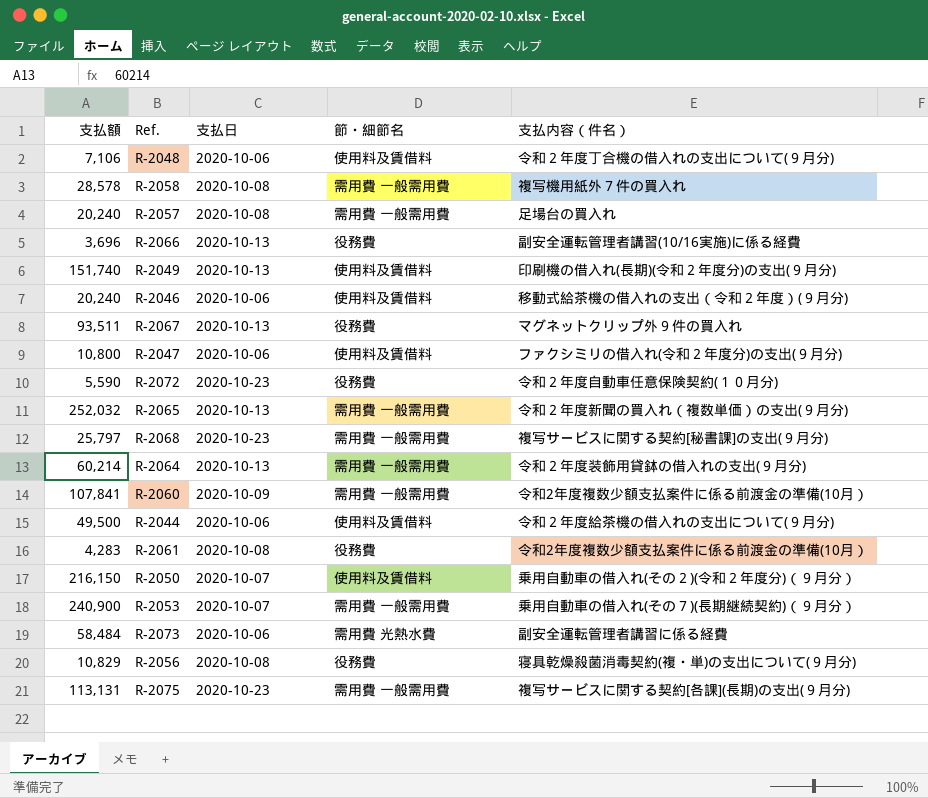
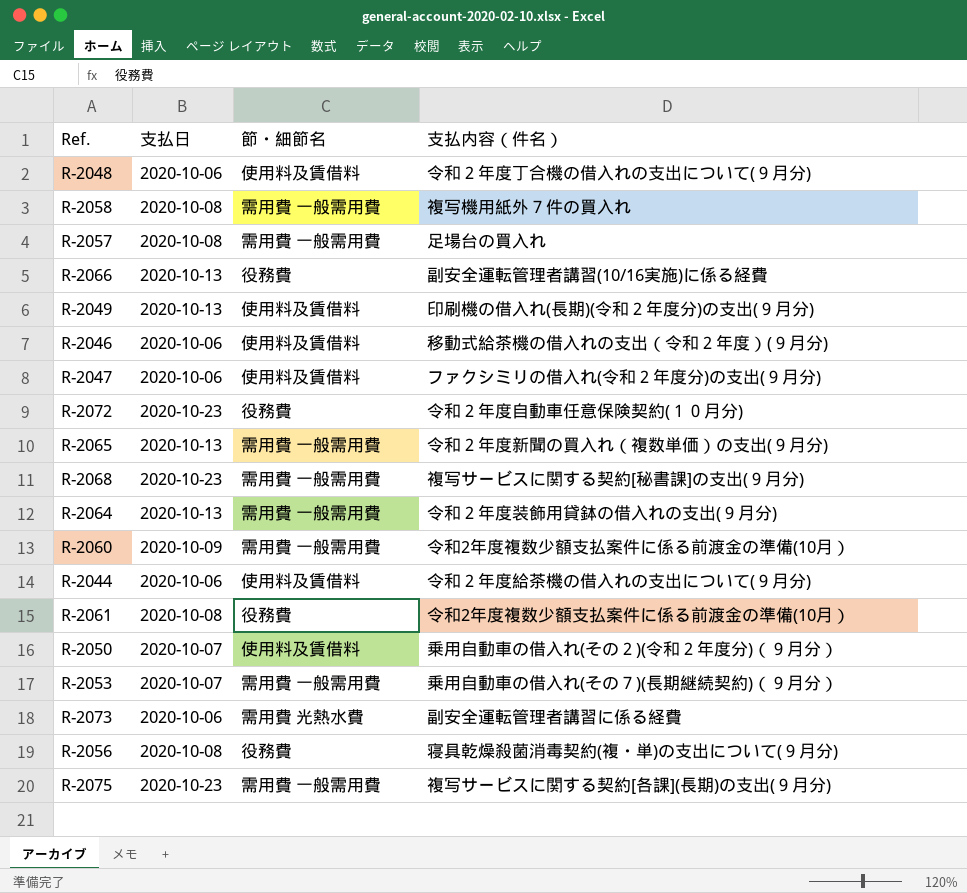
column 支払額 | position: 1 -> none
row R-2067: 93,511 | 2020-10-13 | 役務費 | マグネットクリップ外９件の買入れ -> none

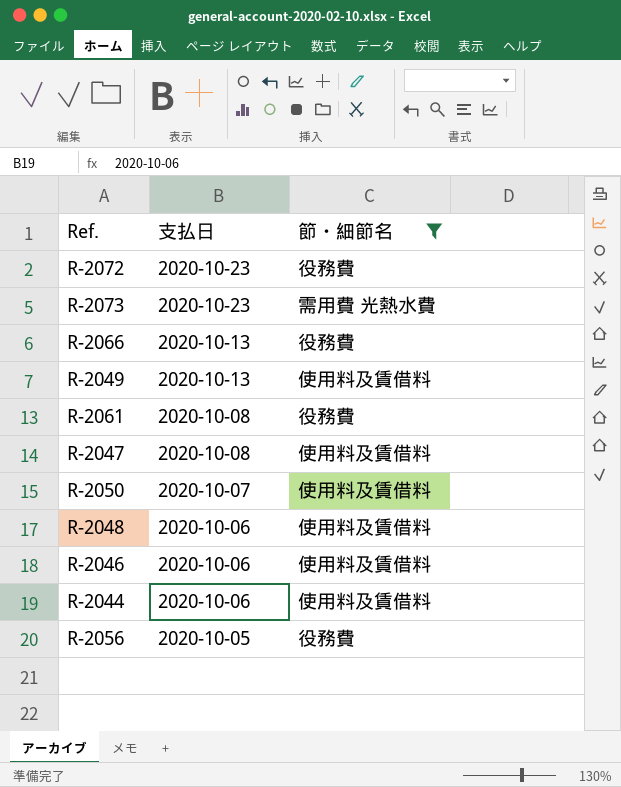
filter: none -> 節・細節名 != 需用費 一般需用費
row order: none -> 支払日 descending
column 支払内容（件名） | position: 4 -> none
R-2073 | 支払日: 2020-10-06 -> 2020-10-23
R-2047 | 支払日: 2020-10-06 -> 2020-10-08
R-2056 | 支払日: 2020-10-08 -> 2020-10-05

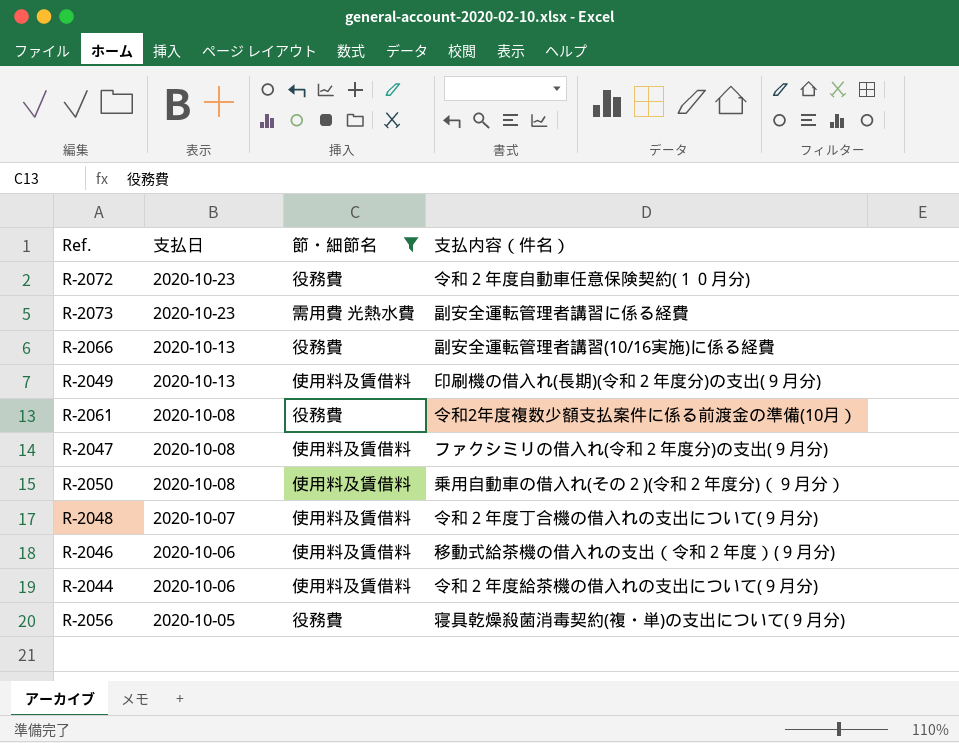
column 支払内容（件名） | position: none -> 4
R-2050 | 支払日: 2020-10-07 -> 2020-10-08
R-2048 | 支払日: 2020-10-06 -> 2020-10-07

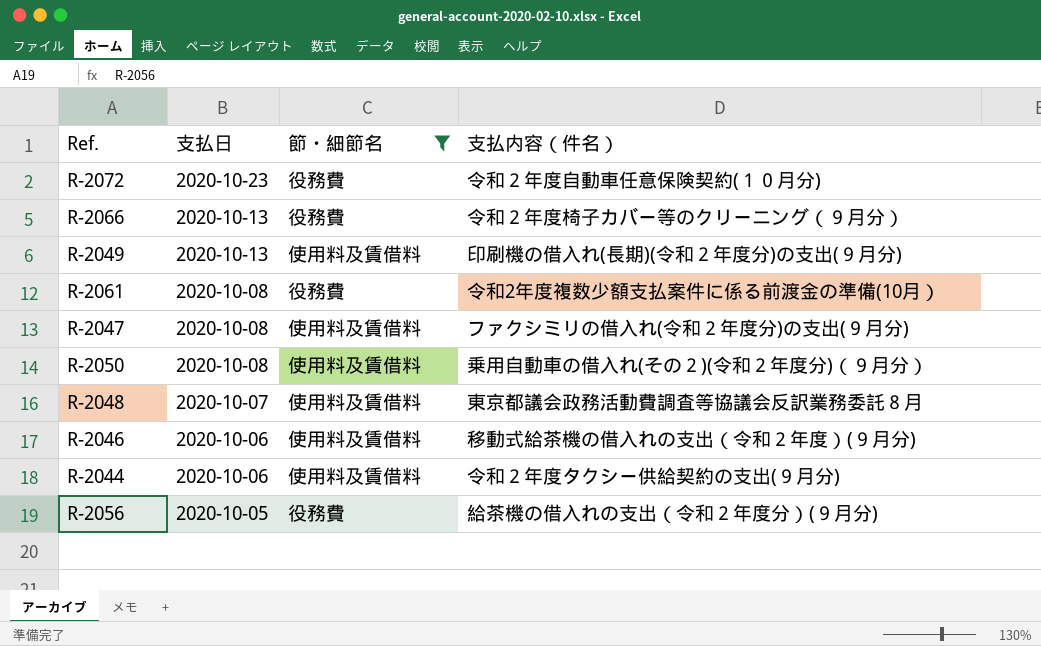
row R-2073: 2020-10-23 | 需用費 光熱水費 | 副安全運転管理者講習に係る経費 -> none
R-2066 | 支払内容（件名）: 副安全運転管理者講習(10/16実施)に係る経費 -> 令和２年度椅子カバー等のクリーニング（９月分）
R-2048 | 支払内容（件名）: 令和２年度丁合機の借入れの支出について(９月分) -> 東京都議会政務活動費調査等協議会反訳業務委託８月
R-2044 | 支払内容（件名）: 令和２年度給茶機の借入れの支出について(９月分) -> 令和２年度タクシー供給契約の支出(９月分)
R-2056 | 支払内容（件名）: 寝具乾燥殺菌消毒契約(複・単)の支出について(９月分) -> 給茶機の借入れの支出（令和２年度分）(９月分)

